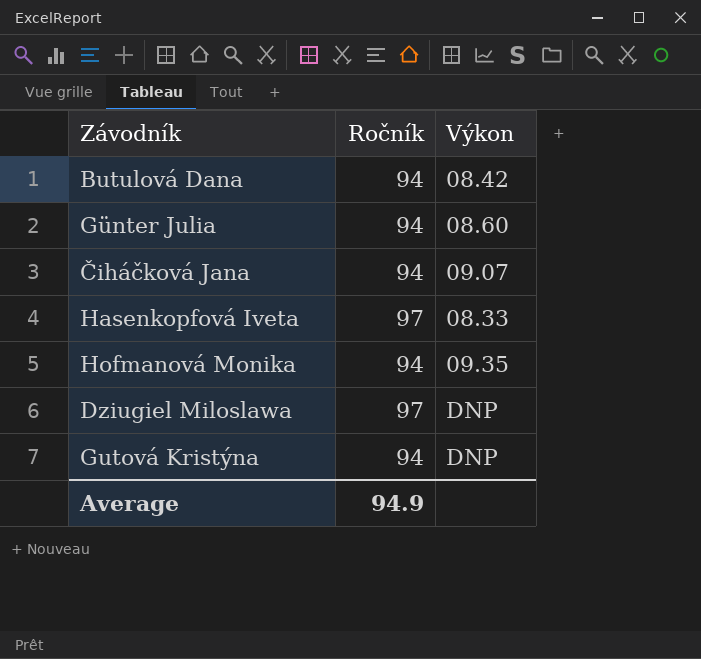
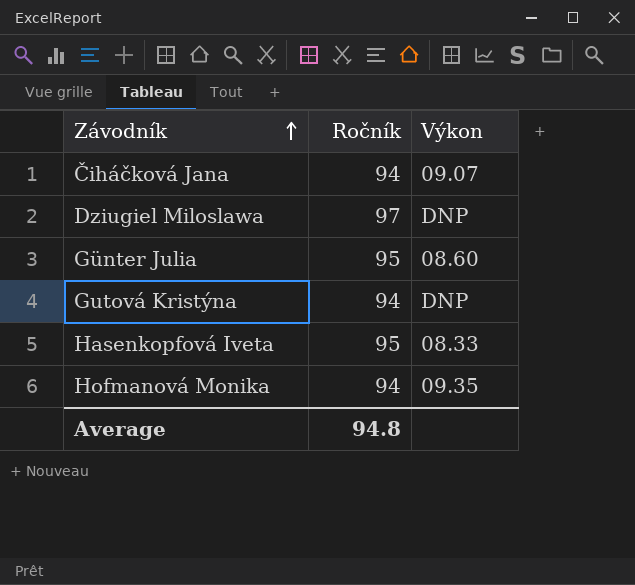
row order: none -> Závodník ascending
row Butulová Dana: 94 | 08.42 -> none
Günter Julia | Ročník: 94 -> 95
Hasenkopfová Iveta | Ročník: 97 -> 95
Average | Ročník: 94.9 -> 94.8

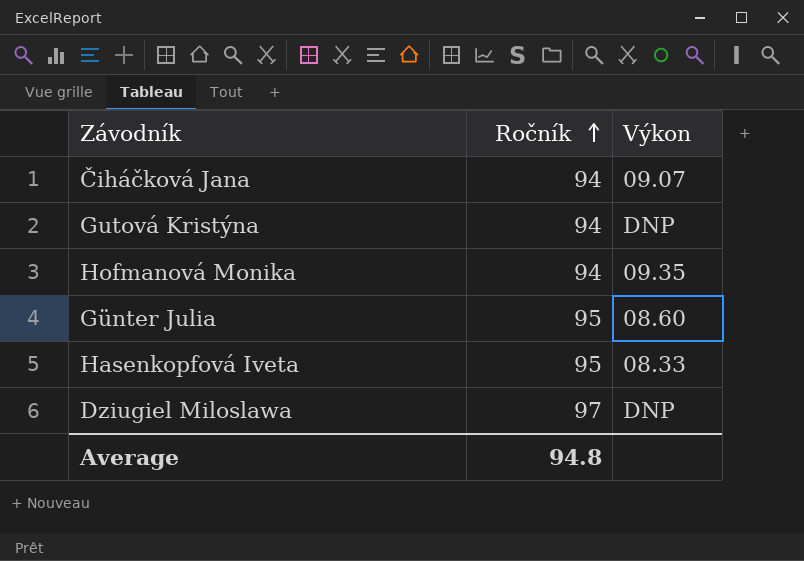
row order: Závodník ascending -> Ročník ascending

